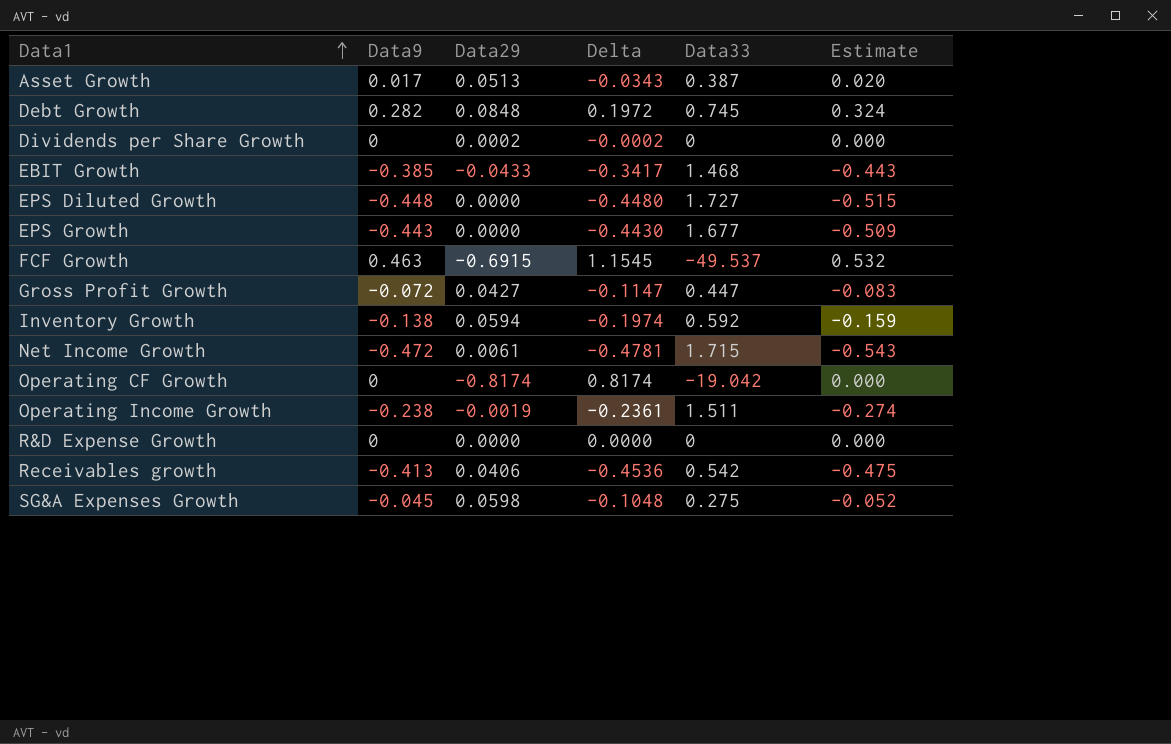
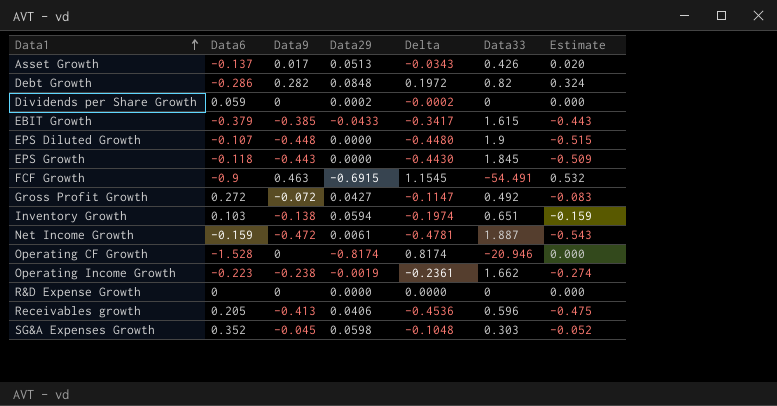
column Data6 | position: none -> 2
Asset Growth | Data33: 0.387 -> 0.426
Debt Growth | Data33: 0.745 -> 0.82
EBIT Growth | Data33: 1.468 -> 1.615
EPS Diluted Growth | Data33: 1.727 -> 1.9
EPS Growth | Data33: 1.677 -> 1.845
FCF Growth | Data33: -49.537 -> -54.491
Gross Profit Growth | Data33: 0.447 -> 0.492
Inventory Growth | Data33: 0.592 -> 0.651
Net Income Growth | Data33: 1.715 -> 1.887
Operating CF Growth | Data33: -19.042 -> -20.946
Operating Income Growth | Data33: 1.511 -> 1.662
Receivables growth | Data33: 0.542 -> 0.596
SG&A Expenses Growth | Data33: 0.275 -> 0.303

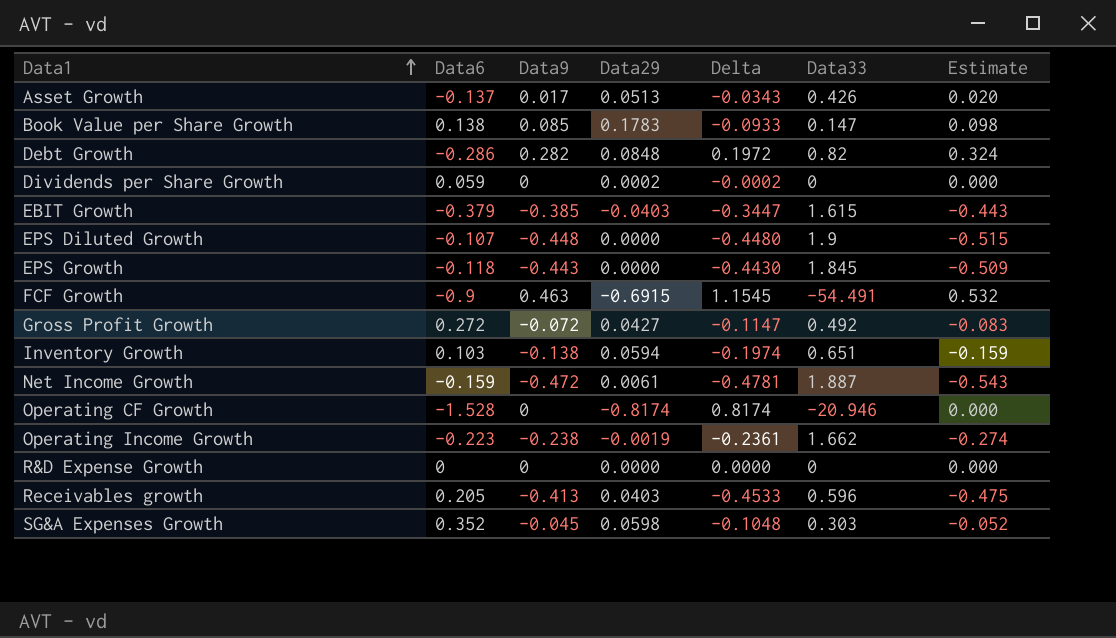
row Book Value per Share Growth: none -> 0.138 | 0.085 | 0.1783 | -0.0933 | 0.147 | 0.098
EBIT Growth | Data29: -0.0433 -> -0.0403
EBIT Growth | Delta: -0.3417 -> -0.3447
Receivables growth | Data29: 0.0406 -> 0.0403
Receivables growth | Delta: -0.4536 -> -0.4533

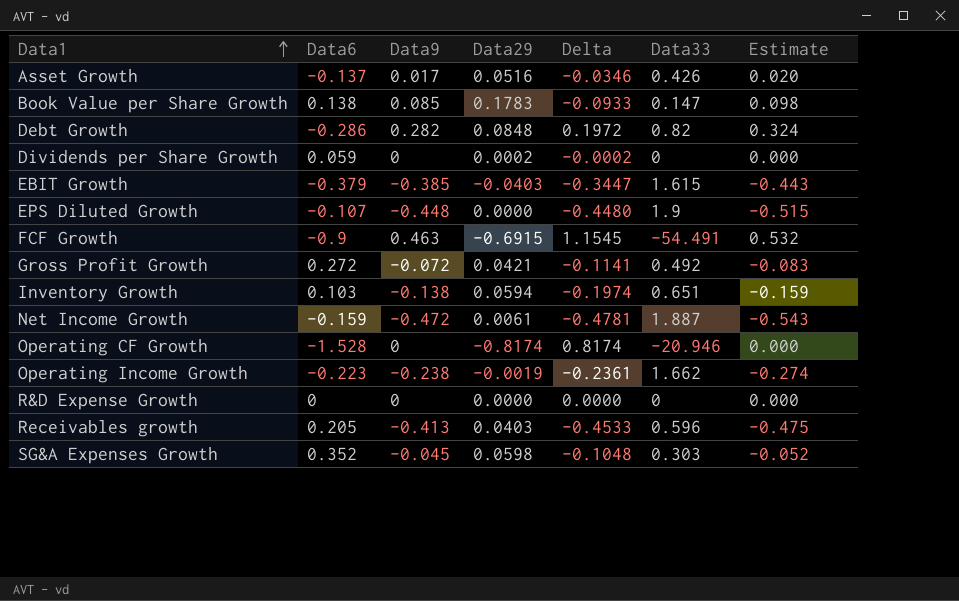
row EPS Growth: -0.118 | -0.443 | 0.0000 | -0.4430 | 1.845 | -0.509 -> none
Asset Growth | Data29: 0.0513 -> 0.0516
Asset Growth | Delta: -0.0343 -> -0.0346
Gross Profit Growth | Data29: 0.0427 -> 0.0421
Gross Profit Growth | Delta: -0.1147 -> -0.1141

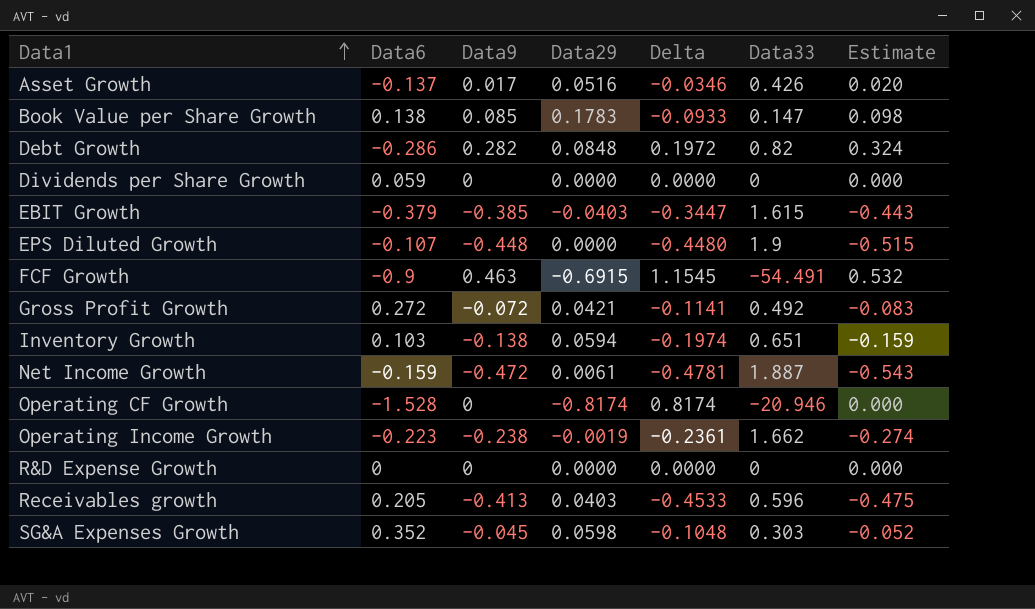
Dividends per Share Growth | Data29: 0.0002 -> 0.0000
Dividends per Share Growth | Delta: -0.0002 -> 0.0000

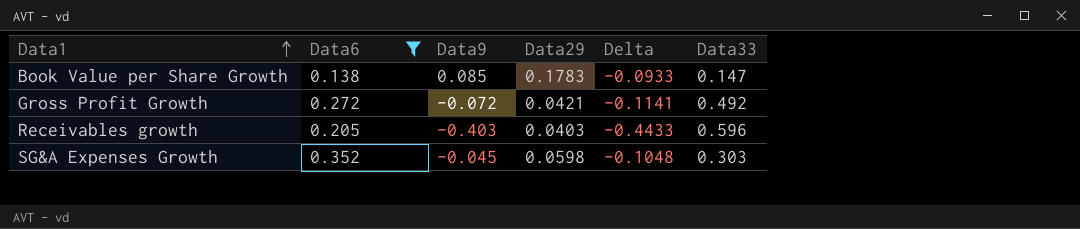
filter: none -> Data6 >= 0.138
column Estimate | formula: [Data9] * 1.15 -> none
Receivables growth | Data9: -0.413 -> -0.403
Receivables growth | Delta: -0.4533 -> -0.4433

